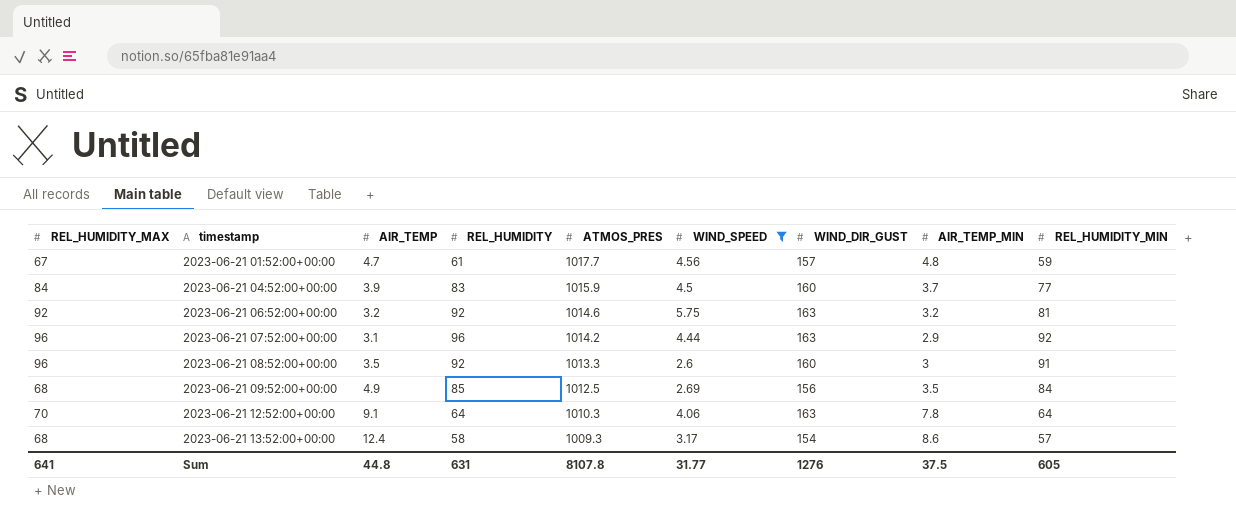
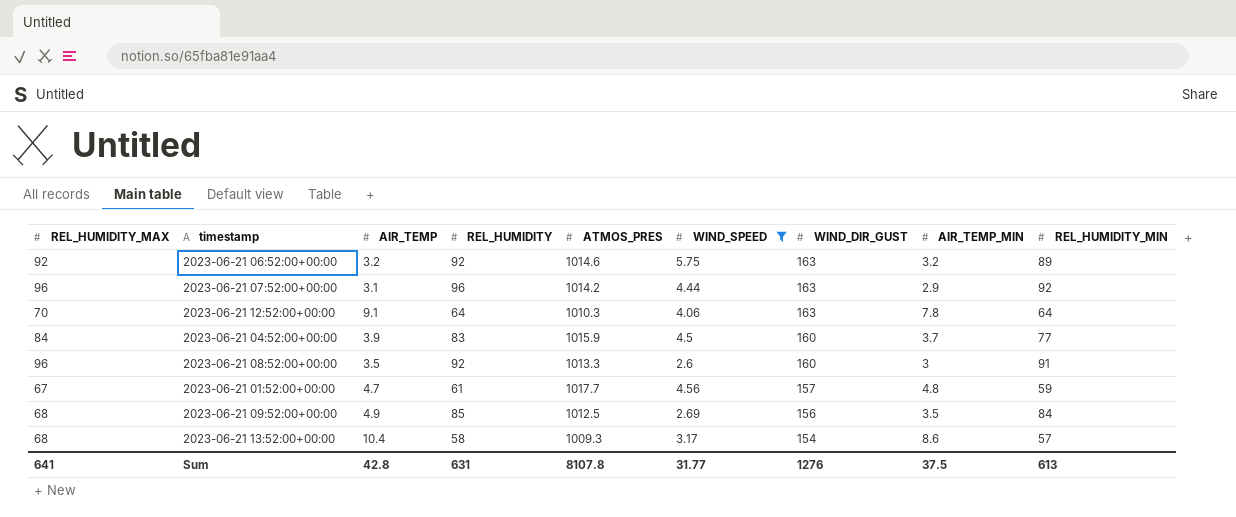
row order: timestamp ascending -> WIND_DIR_GUST descending
2023-06-21 06:52:00+00:00 | REL_HUMIDITY_MIN: 81 -> 89
2023-06-21 13:52:00+00:00 | AIR_TEMP: 12.4 -> 10.4
Sum | AIR_TEMP: 44.8 -> 42.8
Sum | REL_HUMIDITY_MIN: 605 -> 613

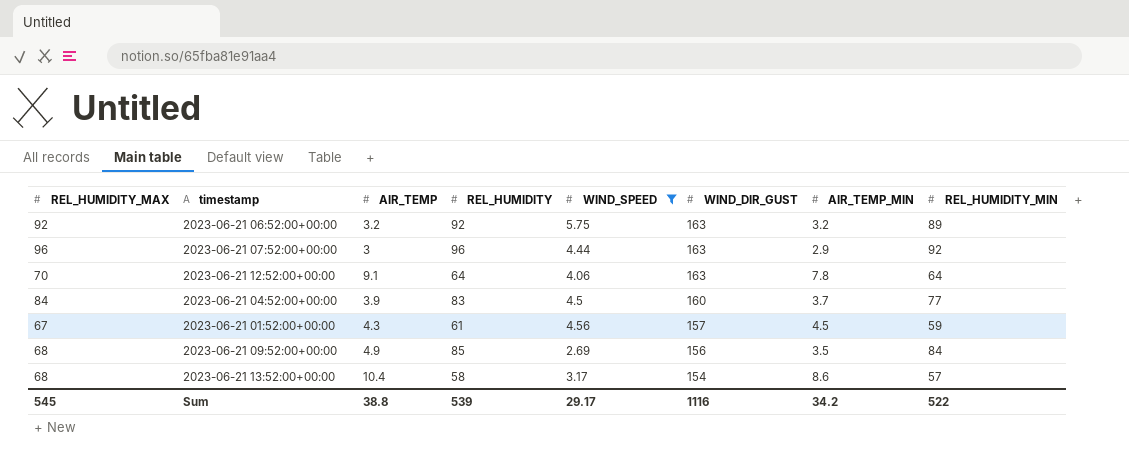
column ATMOS_PRES | position: 5 -> none
row 2023-06-21 08:52:00+00:00: 96 | 3.5 | 92 | 1013.3 | 2.6 | 160 | 3 | 91 -> none
2023-06-21 07:52:00+00:00 | AIR_TEMP: 3.1 -> 3
2023-06-21 01:52:00+00:00 | AIR_TEMP: 4.7 -> 4.3
2023-06-21 01:52:00+00:00 | AIR_TEMP_MIN: 4.8 -> 4.5
Sum | REL_HUMIDITY_MAX: 641 -> 545
Sum | AIR_TEMP: 42.8 -> 38.8
Sum | REL_HUMIDITY: 631 -> 539
Sum | WIND_SPEED: 31.77 -> 29.17
Sum | WIND_DIR_GUST: 1276 -> 1116
Sum | AIR_TEMP_MIN: 37.5 -> 34.2
Sum | REL_HUMIDITY_MIN: 613 -> 522

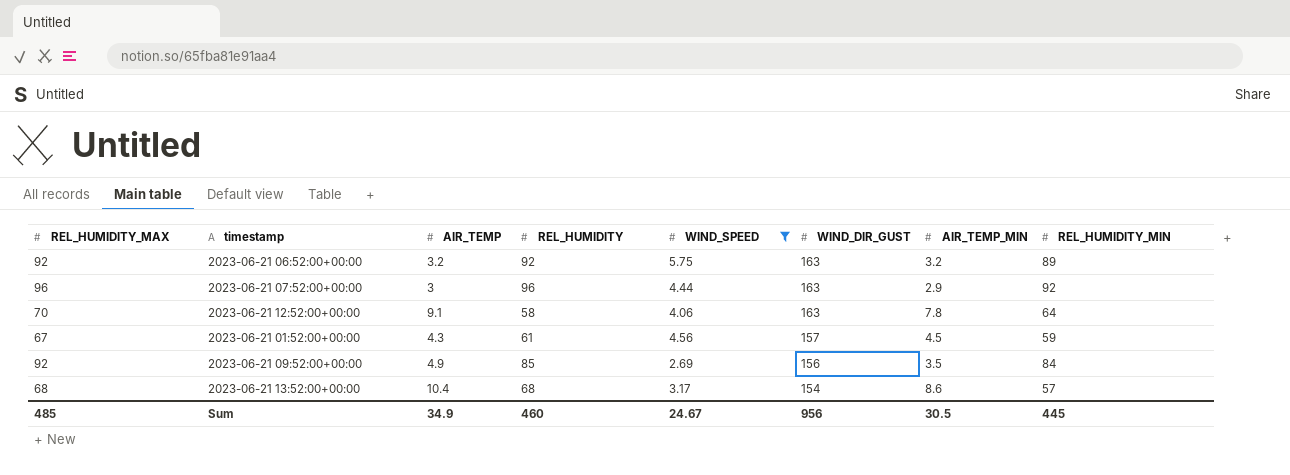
row 2023-06-21 04:52:00+00:00: 84 | 3.9 | 83 | 4.5 | 160 | 3.7 | 77 -> none
2023-06-21 12:52:00+00:00 | REL_HUMIDITY: 64 -> 58
2023-06-21 09:52:00+00:00 | REL_HUMIDITY_MAX: 68 -> 92
2023-06-21 13:52:00+00:00 | REL_HUMIDITY: 58 -> 68
Sum | REL_HUMIDITY_MAX: 545 -> 485
Sum | AIR_TEMP: 38.8 -> 34.9
Sum | REL_HUMIDITY: 539 -> 460
Sum | WIND_SPEED: 29.17 -> 24.67
Sum | WIND_DIR_GUST: 1116 -> 956
Sum | AIR_TEMP_MIN: 34.2 -> 30.5
Sum | REL_HUMIDITY_MIN: 522 -> 445

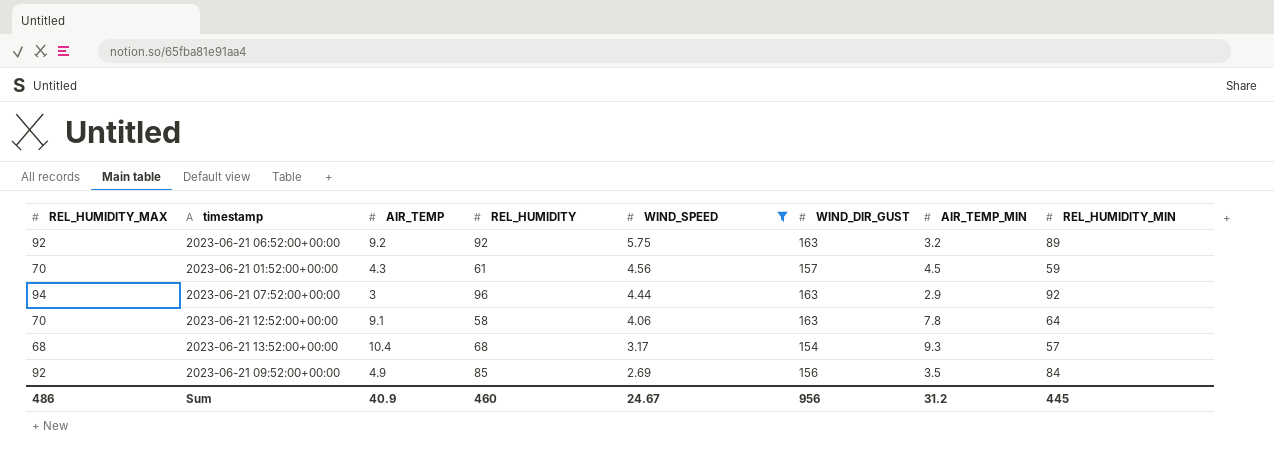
row order: WIND_DIR_GUST descending -> WIND_SPEED descending
2023-06-21 06:52:00+00:00 | AIR_TEMP: 3.2 -> 9.2
2023-06-21 01:52:00+00:00 | REL_HUMIDITY_MAX: 67 -> 70
2023-06-21 07:52:00+00:00 | REL_HUMIDITY_MAX: 96 -> 94
2023-06-21 13:52:00+00:00 | AIR_TEMP_MIN: 8.6 -> 9.3
Sum | REL_HUMIDITY_MAX: 485 -> 486
Sum | AIR_TEMP: 34.9 -> 40.9
Sum | AIR_TEMP_MIN: 30.5 -> 31.2

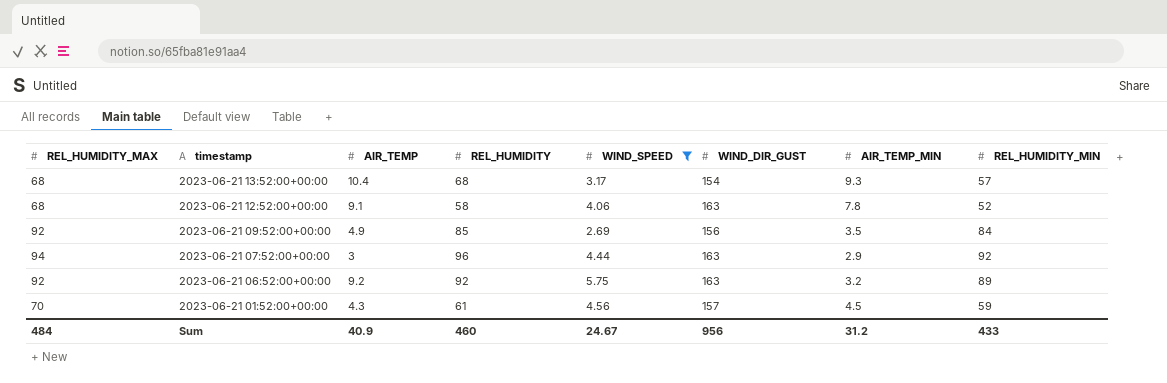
row order: WIND_SPEED descending -> timestamp descending
2023-06-21 12:52:00+00:00 | REL_HUMIDITY_MAX: 70 -> 68
2023-06-21 12:52:00+00:00 | REL_HUMIDITY_MIN: 64 -> 52
Sum | REL_HUMIDITY_MAX: 486 -> 484
Sum | REL_HUMIDITY_MIN: 445 -> 433

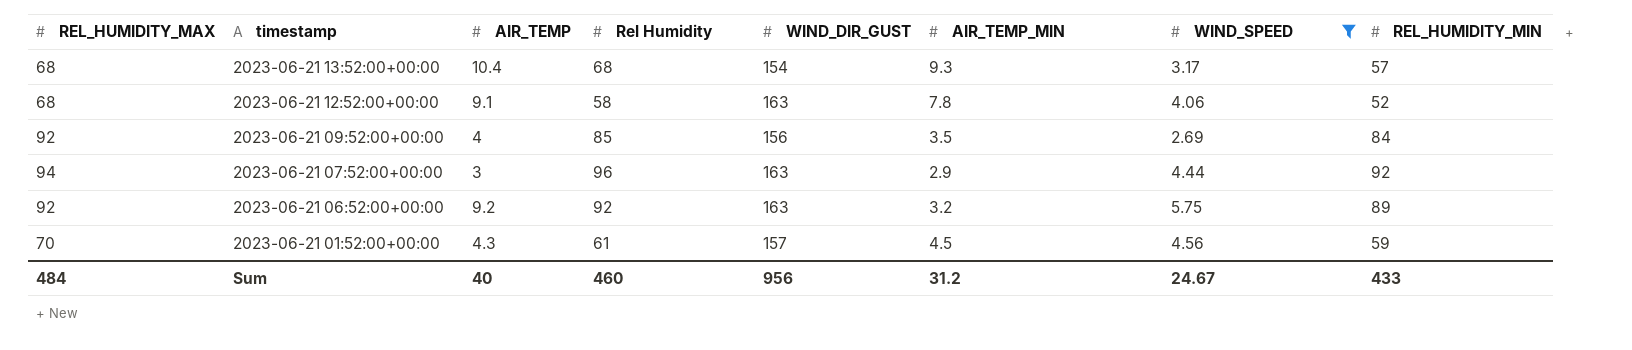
column name: REL_HUMIDITY -> Rel Humidity
column WIND_SPEED | position: 5 -> 7
2023-06-21 09:52:00+00:00 | AIR_TEMP: 4.9 -> 4
Sum | AIR_TEMP: 40.9 -> 40

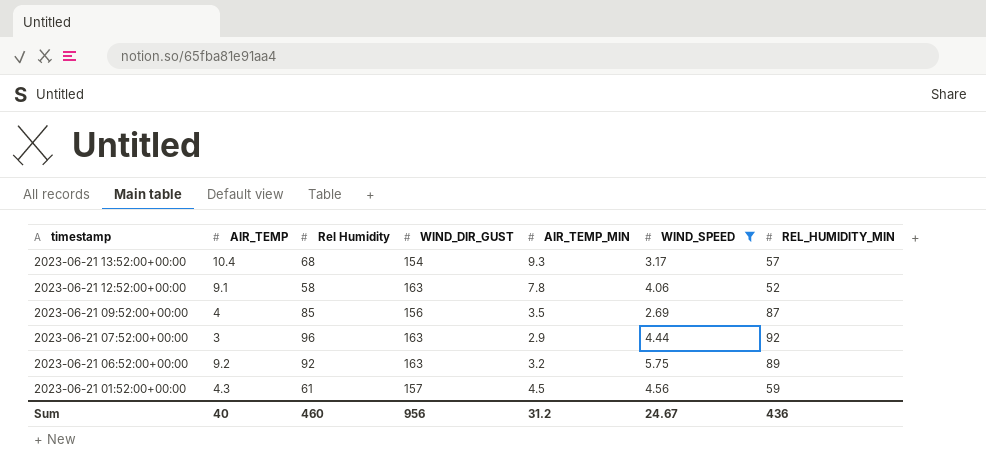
column REL_HUMIDITY_MAX | position: 1 -> none
2023-06-21 09:52:00+00:00 | REL_HUMIDITY_MIN: 84 -> 87
Sum | REL_HUMIDITY_MIN: 433 -> 436

